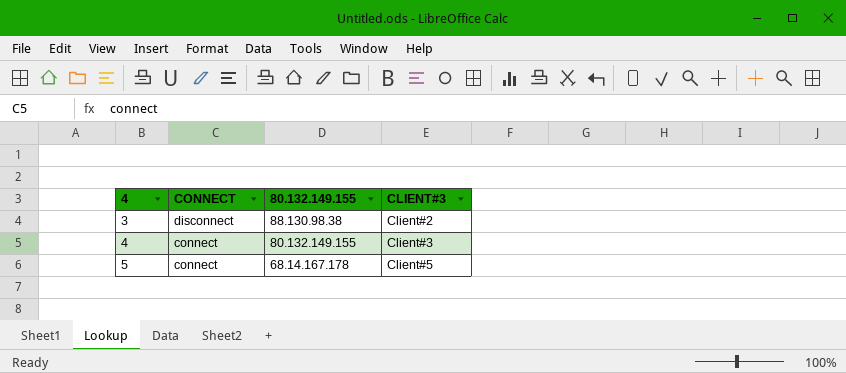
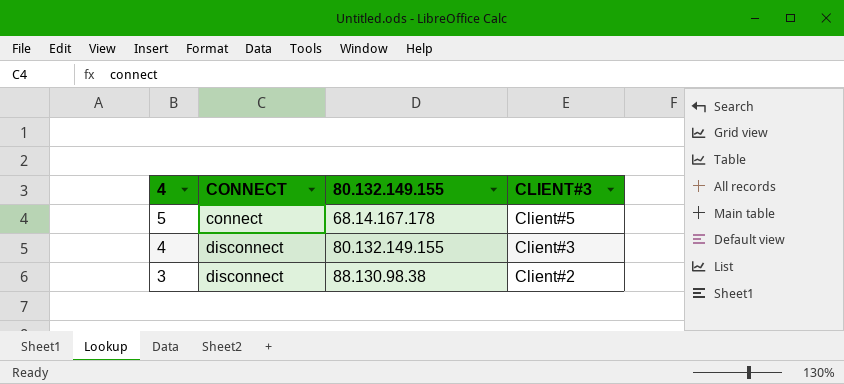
row order: 4 ascending -> 4 descending
4 | CONNECT: connect -> disconnect

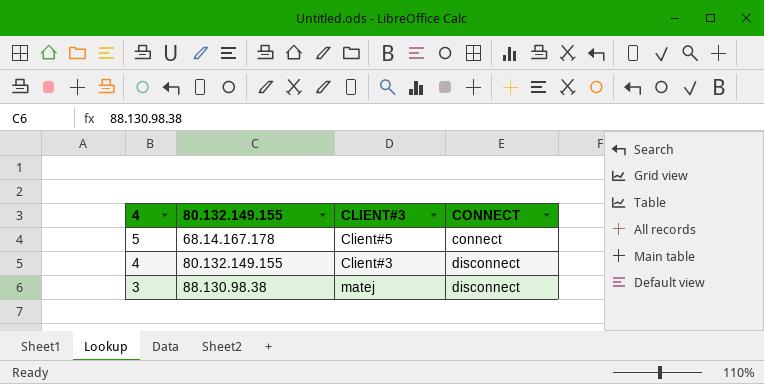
column CONNECT | position: 2 -> 4
3 | CLIENT#3: Client#2 -> matej

